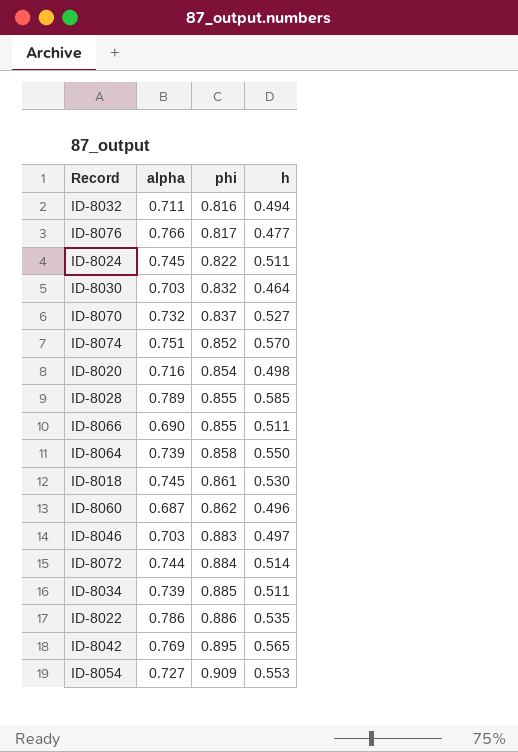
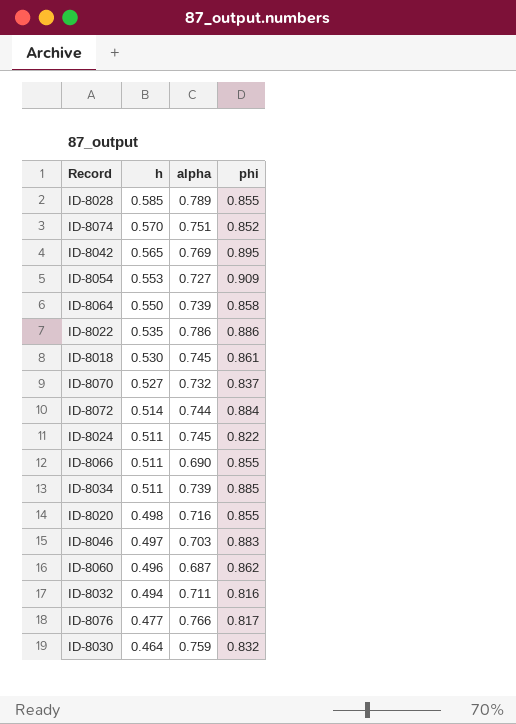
row order: phi ascending -> h descending
column h | position: 4 -> 2
ID-8020 | phi: 0.854 -> 0.855
ID-8030 | alpha: 0.703 -> 0.759

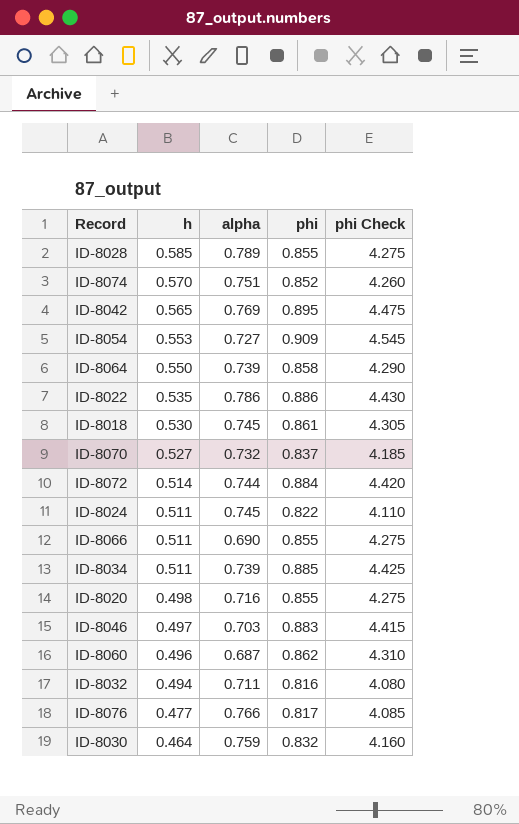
column phi Check | formula: none -> [phi] * 5

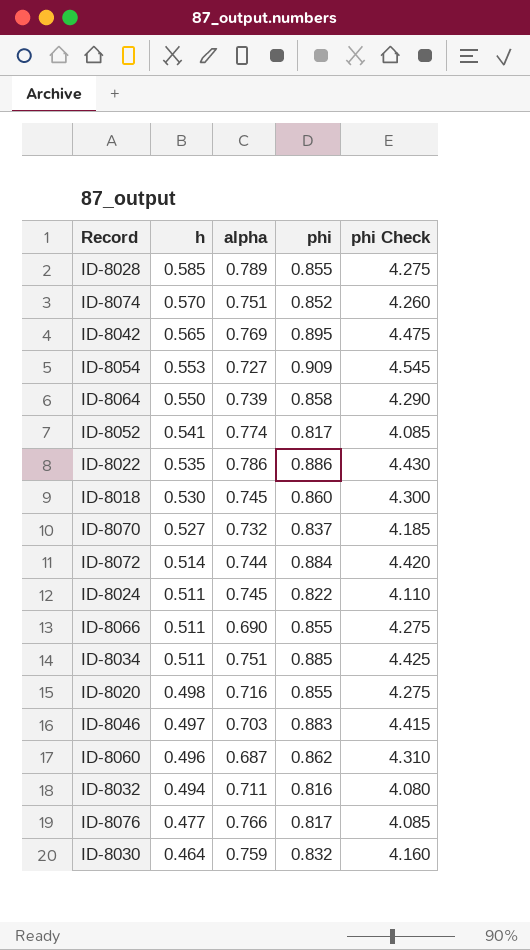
row ID-8052: none -> 0.541 | 0.774 | 0.817 | 4.085
ID-8018 | phi: 0.861 -> 0.860
ID-8018 | phi Check: 4.305 -> 4.300
ID-8034 | alpha: 0.739 -> 0.751

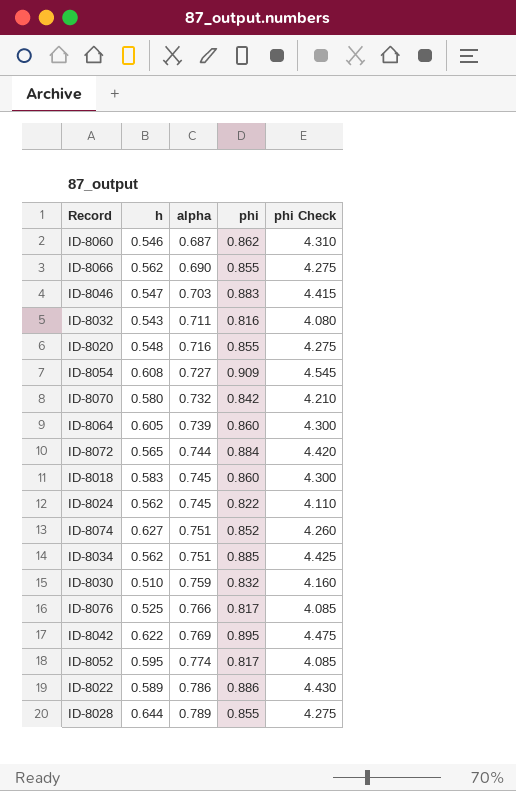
row order: h descending -> alpha ascending
ID-8060 | h: 0.496 -> 0.546
ID-8066 | h: 0.511 -> 0.562
ID-8046 | h: 0.497 -> 0.547
ID-8032 | h: 0.494 -> 0.543
ID-8020 | h: 0.498 -> 0.548
ID-8054 | h: 0.553 -> 0.608
ID-8070 | h: 0.527 -> 0.580
ID-8070 | phi: 0.837 -> 0.842
ID-8070 | phi Check: 4.185 -> 4.210
ID-8064 | h: 0.550 -> 0.605
ID-8064 | phi: 0.858 -> 0.860
ID-8064 | phi Check: 4.290 -> 4.300
ID-8072 | h: 0.514 -> 0.565
ID-8018 | h: 0.530 -> 0.583
ID-8024 | h: 0.511 -> 0.562
ID-8074 | h: 0.570 -> 0.627
ID-8034 | h: 0.511 -> 0.562
ID-8030 | h: 0.464 -> 0.510
ID-8076 | h: 0.477 -> 0.525
ID-8042 | h: 0.565 -> 0.622
ID-8052 | h: 0.541 -> 0.595
ID-8022 | h: 0.535 -> 0.589
ID-8028 | h: 0.585 -> 0.644

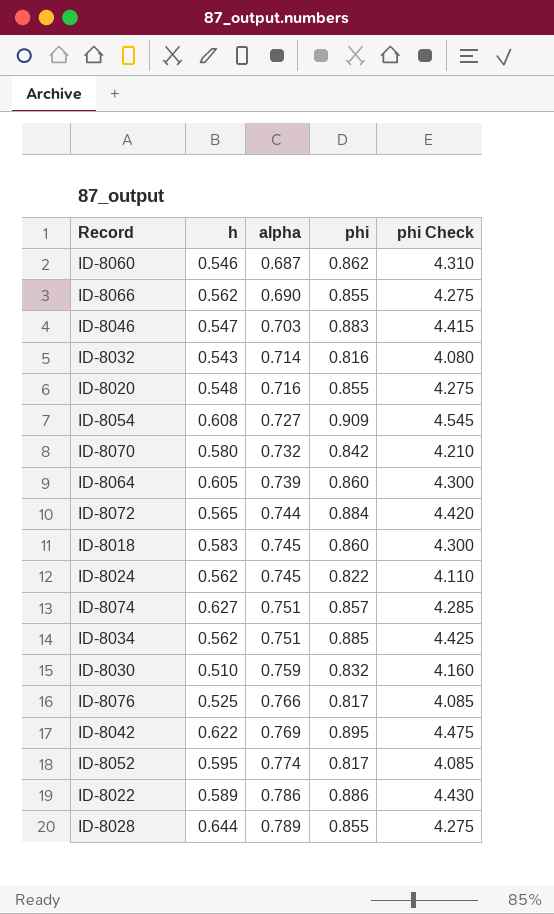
ID-8032 | alpha: 0.711 -> 0.714
ID-8074 | phi: 0.852 -> 0.857
ID-8074 | phi Check: 4.260 -> 4.285

